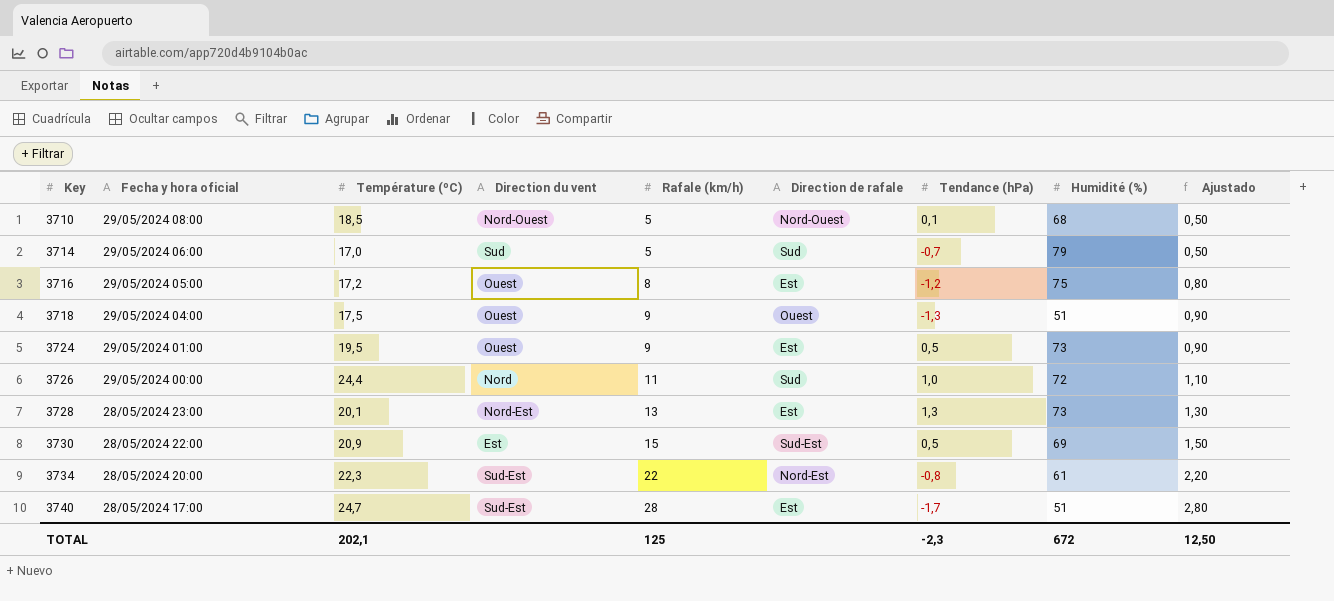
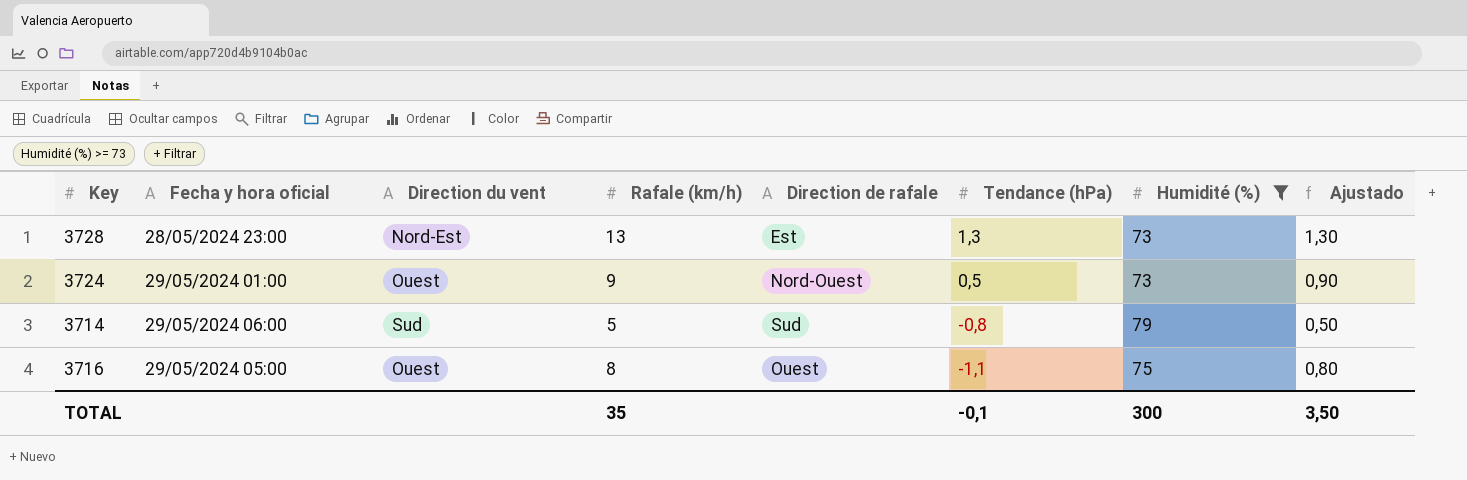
filter: none -> Humidité (%) >= 73
row order: Key ascending -> Tendance (hPa) descending
column Température (ºC) | position: 3 -> none
3724 | Direction de rafale: Est -> Nord-Ouest
3714 | Tendance (hPa): -0,7 -> -0,8
3716 | Direction de rafale: Est -> Ouest
3716 | Tendance (hPa): -1,2 -> -1,1
TOTAL | Rafale (km/h): 125 -> 35
TOTAL | Tendance (hPa): -2,3 -> -0,1
TOTAL | Humidité (%): 672 -> 300
TOTAL | Ajustado: 12,50 -> 3,50

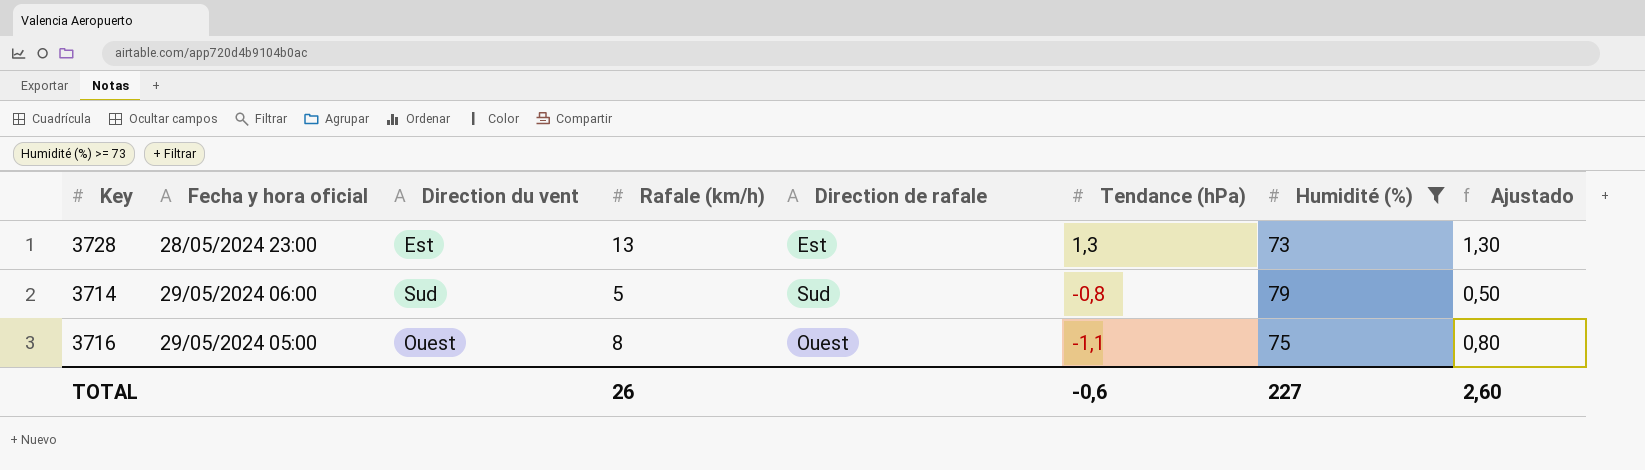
row 3724: 29/05/2024 01:00 | Ouest | 9 | Nord-Ouest | 0,5 | 73 | 0,90 -> none
3728 | Direction du vent: Nord-Est -> Est
TOTAL | Rafale (km/h): 35 -> 26
TOTAL | Tendance (hPa): -0,1 -> -0,6
TOTAL | Humidité (%): 300 -> 227
TOTAL | Ajustado: 3,50 -> 2,60

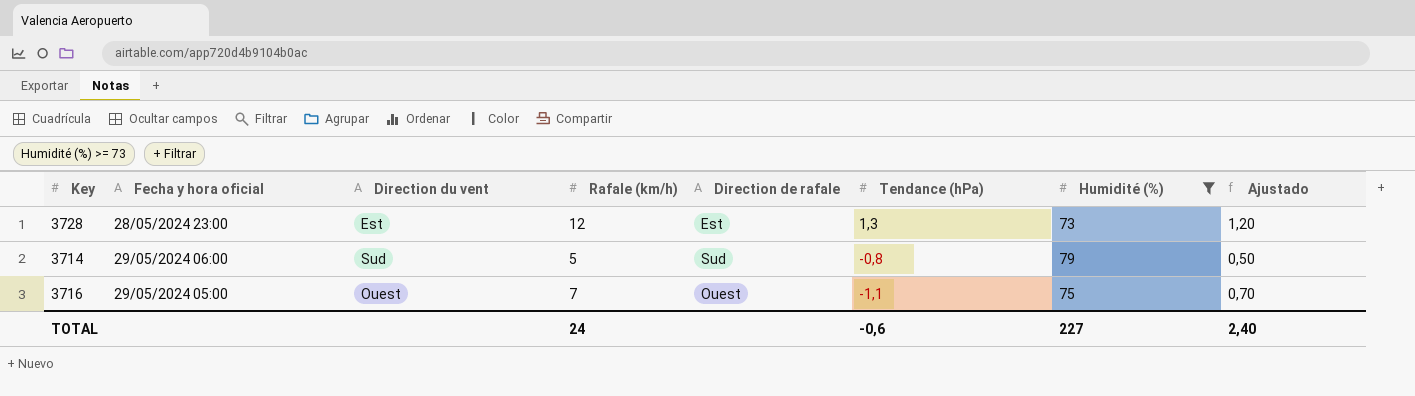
3728 | Rafale (km/h): 13 -> 12
3728 | Ajustado: 1,30 -> 1,20
3716 | Rafale (km/h): 8 -> 7
3716 | Ajustado: 0,80 -> 0,70
TOTAL | Rafale (km/h): 26 -> 24
TOTAL | Ajustado: 2,60 -> 2,40

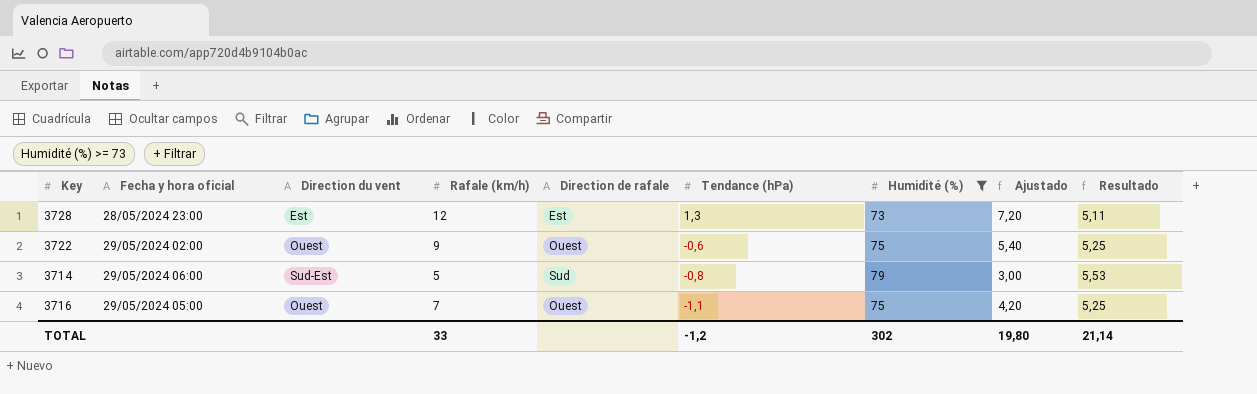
column Ajustado | formula: [Rafale (km/h)] * 0,1 -> [Rafale (km/h)] * 0,6
column Resultado | formula: none -> [Humidité (%)] * 0,07
row 3722: none -> 29/05/2024 02:00 | Ouest | 9 | Ouest | -0,6 | 75 | 5,40 | 5,25
3714 | Direction du vent: Sud -> Sud-Est
TOTAL | Rafale (km/h): 24 -> 33
TOTAL | Tendance (hPa): -0,6 -> -1,2
TOTAL | Humidité (%): 227 -> 302
TOTAL | Ajustado: 2,40 -> 19,80

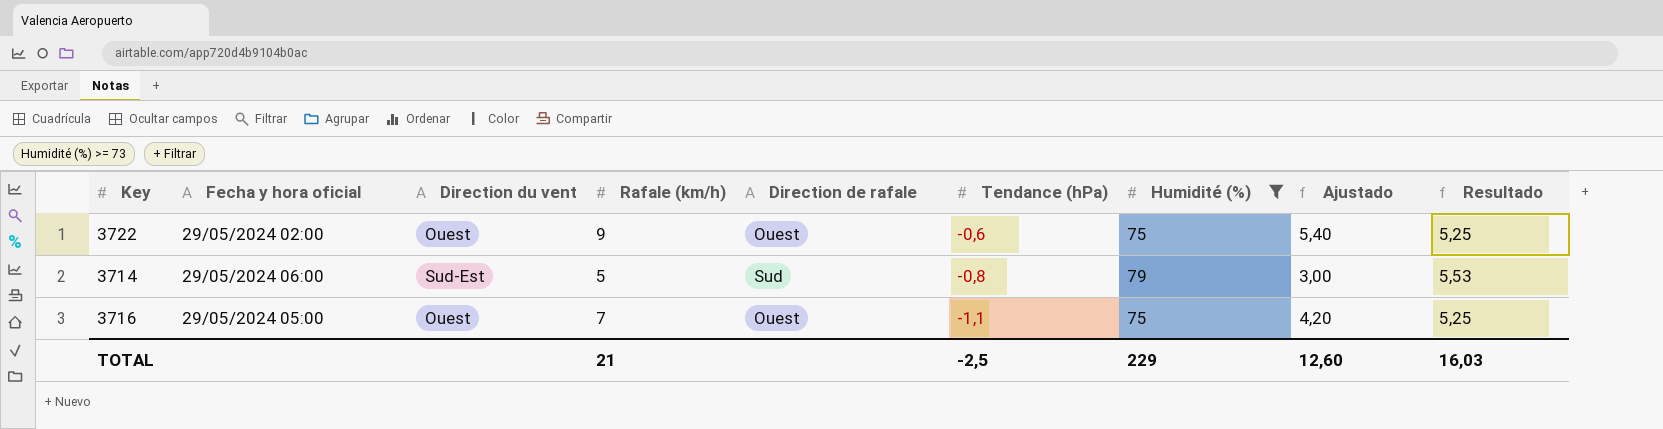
row 3728: 28/05/2024 23:00 | Est | 12 | Est | 1,3 | 73 | 7,20 | 5,11 -> none
TOTAL | Rafale (km/h): 33 -> 21
TOTAL | Tendance (hPa): -1,2 -> -2,5
TOTAL | Humidité (%): 302 -> 229
TOTAL | Ajustado: 19,80 -> 12,60
TOTAL | Resultado: 21,14 -> 16,03

